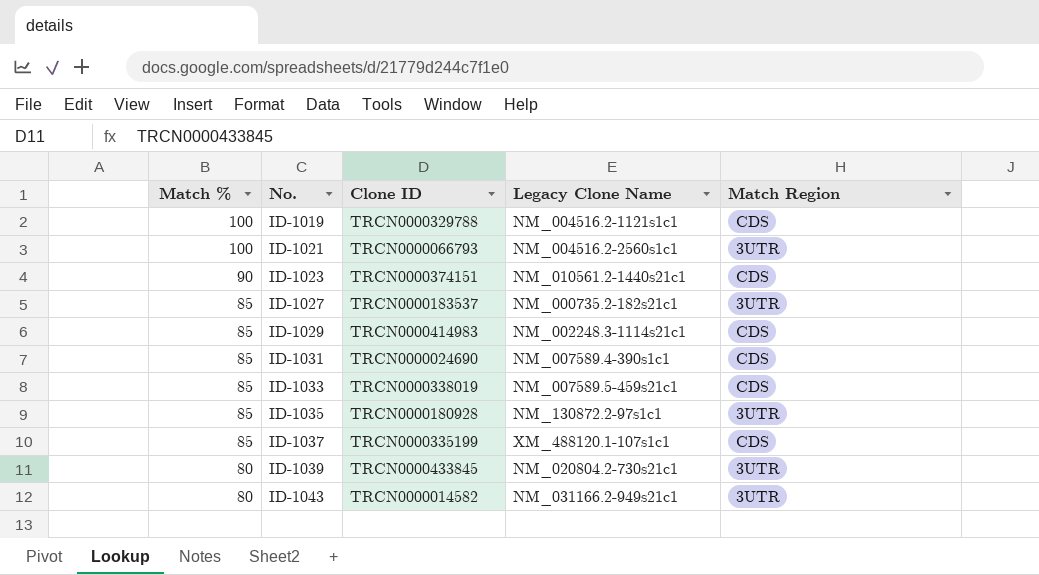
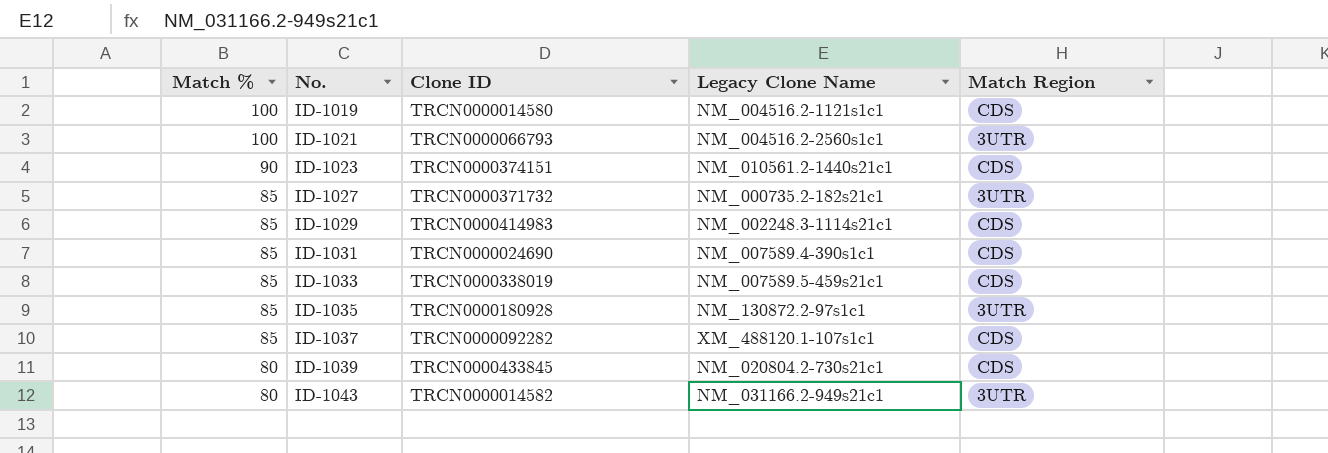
ID-1019 | Clone ID: TRCN0000329788 -> TRCN0000014580
ID-1027 | Clone ID: TRCN0000183537 -> TRCN0000371732
ID-1037 | Clone ID: TRCN0000335199 -> TRCN0000092282
ID-1039 | Match Region: 3UTR -> CDS

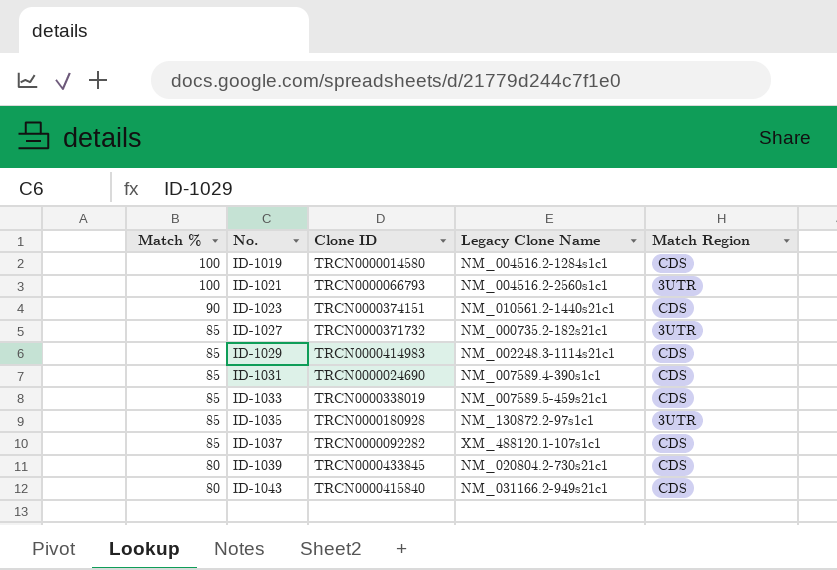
ID-1019 | Legacy Clone Name: NM_004516.2-1121s1c1 -> NM_004516.2-1284s1c1
ID-1043 | Clone ID: TRCN0000014582 -> TRCN0000415840
ID-1043 | Match Region: 3UTR -> CDS

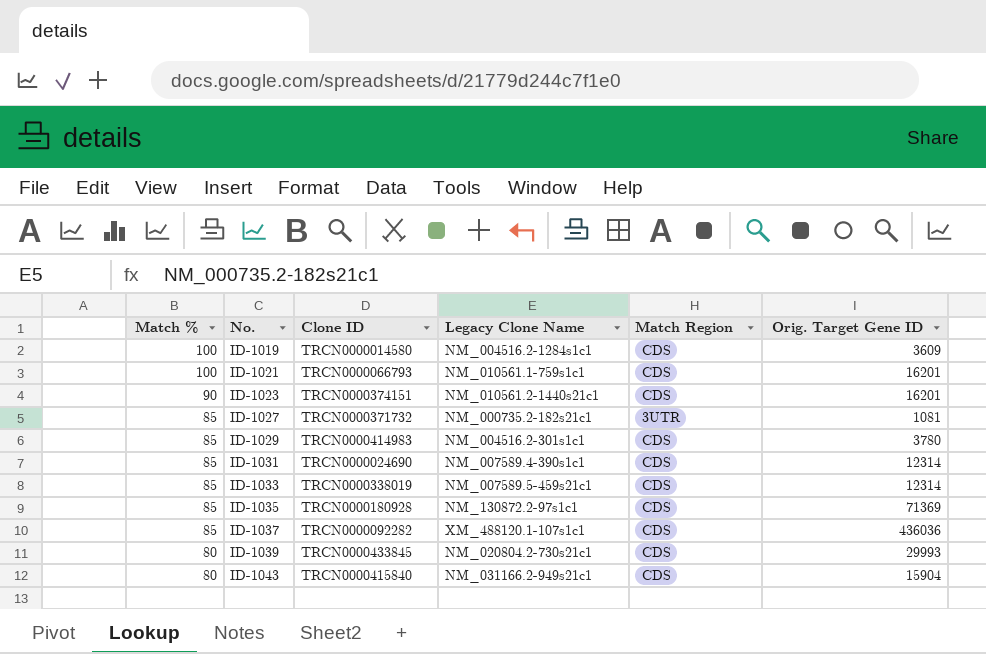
column Orig. Target Gene ID | position: none -> 6
ID-1021 | Legacy Clone Name: NM_004516.2-2560s1c1 -> NM_010561.1-759s1c1
ID-1021 | Match Region: 3UTR -> CDS
ID-1029 | Legacy Clone Name: NM_002248.3-1114s21c1 -> NM_004516.2-301s1c1
ID-1035 | Match Region: 3UTR -> CDS

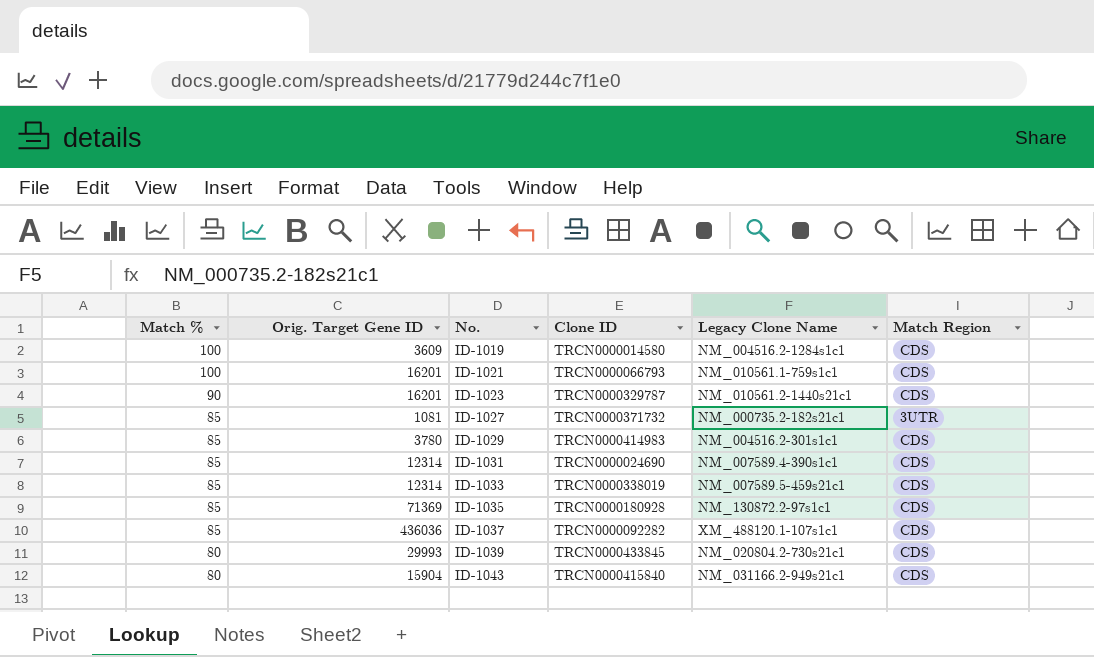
column Orig. Target Gene ID | position: 6 -> 2
ID-1023 | Clone ID: TRCN0000374151 -> TRCN0000329787

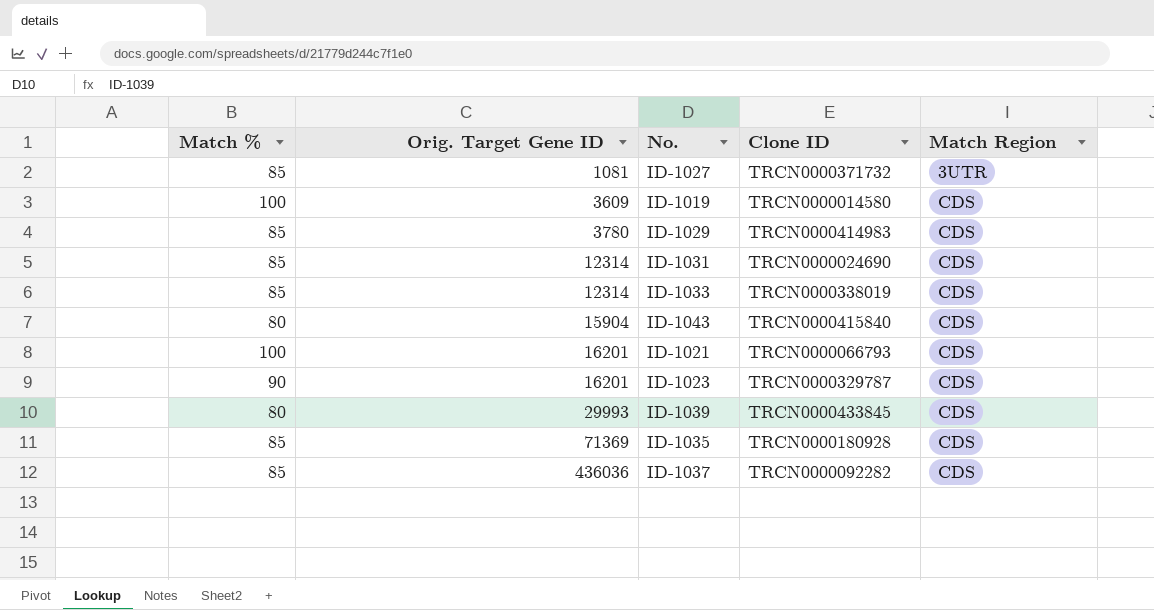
row order: Match % descending -> Orig. Target Gene ID ascending
column Legacy Clone Name | position: 5 -> none

